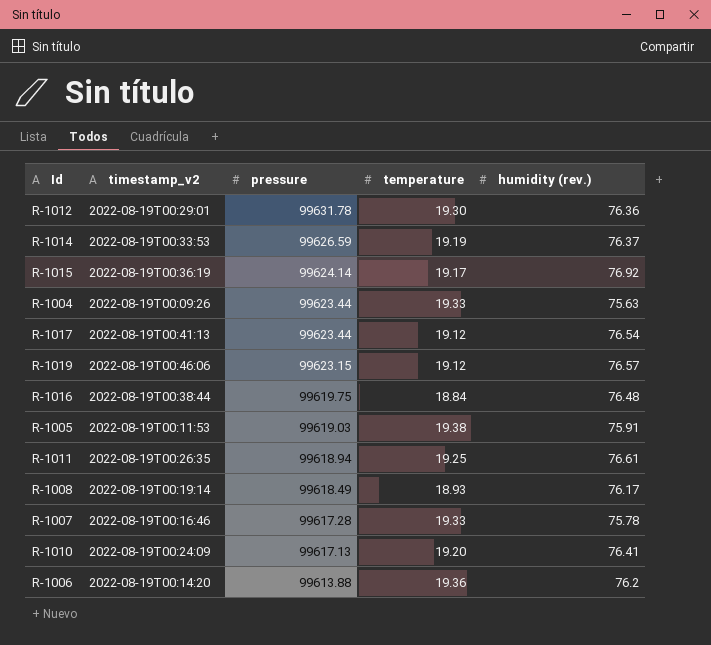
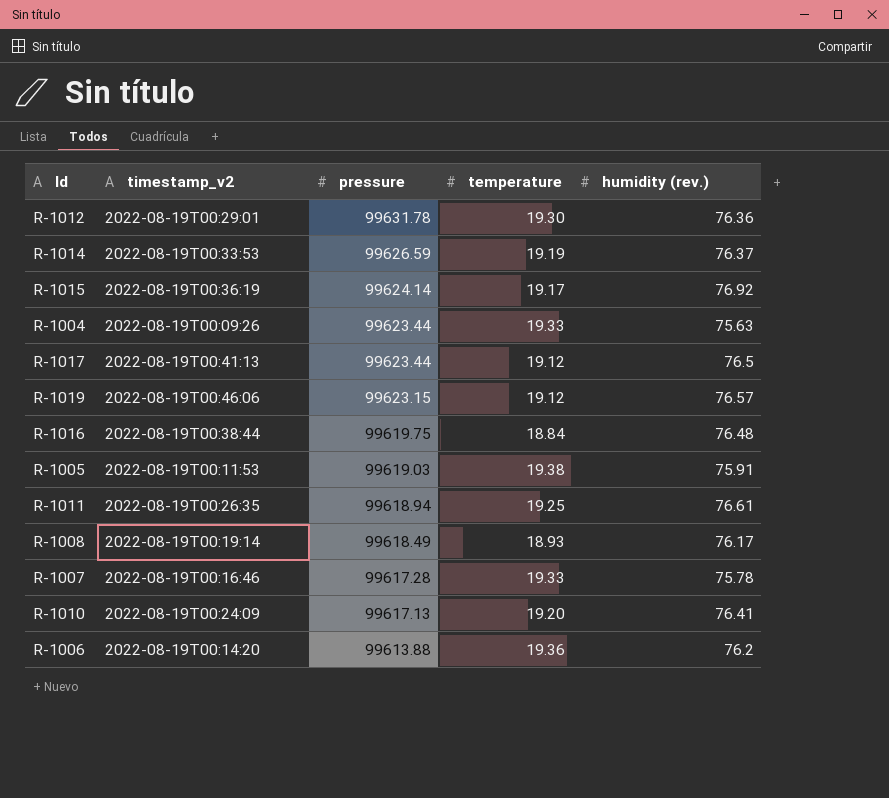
R-1017 | humidity (rev.): 76.54 -> 76.5

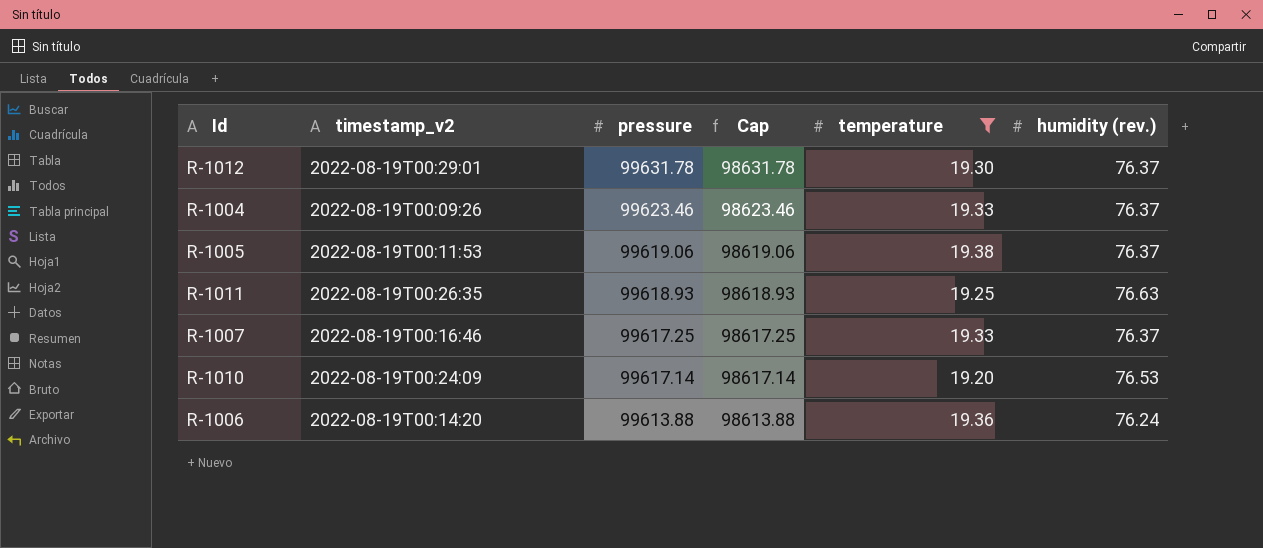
filter: none -> temperature >= 19.20
column Cap | formula: none -> [pressure] - 1000
R-1012 | humidity (rev.): 76.36 -> 76.37
R-1004 | pressure: 99623.44 -> 99623.46
R-1004 | humidity (rev.): 75.63 -> 76.37
R-1005 | pressure: 99619.03 -> 99619.06
R-1005 | humidity (rev.): 75.91 -> 76.37
R-1011 | pressure: 99618.94 -> 99618.93
R-1011 | humidity (rev.): 76.61 -> 76.63
R-1007 | pressure: 99617.28 -> 99617.25
R-1007 | humidity (rev.): 75.78 -> 76.37
R-1010 | pressure: 99617.13 -> 99617.14
R-1010 | humidity (rev.): 76.41 -> 76.53
R-1006 | humidity (rev.): 76.2 -> 76.24

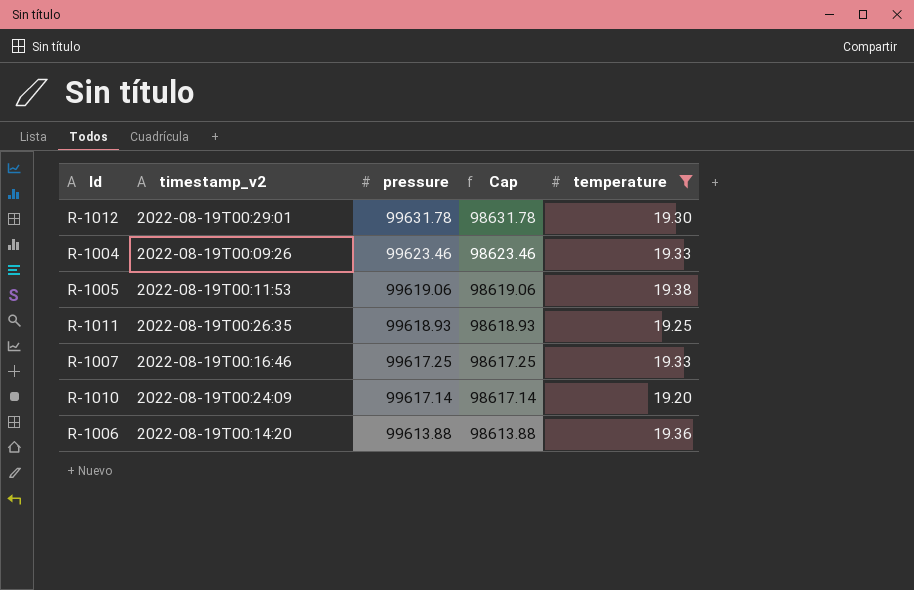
column humidity (rev.) | position: 6 -> none

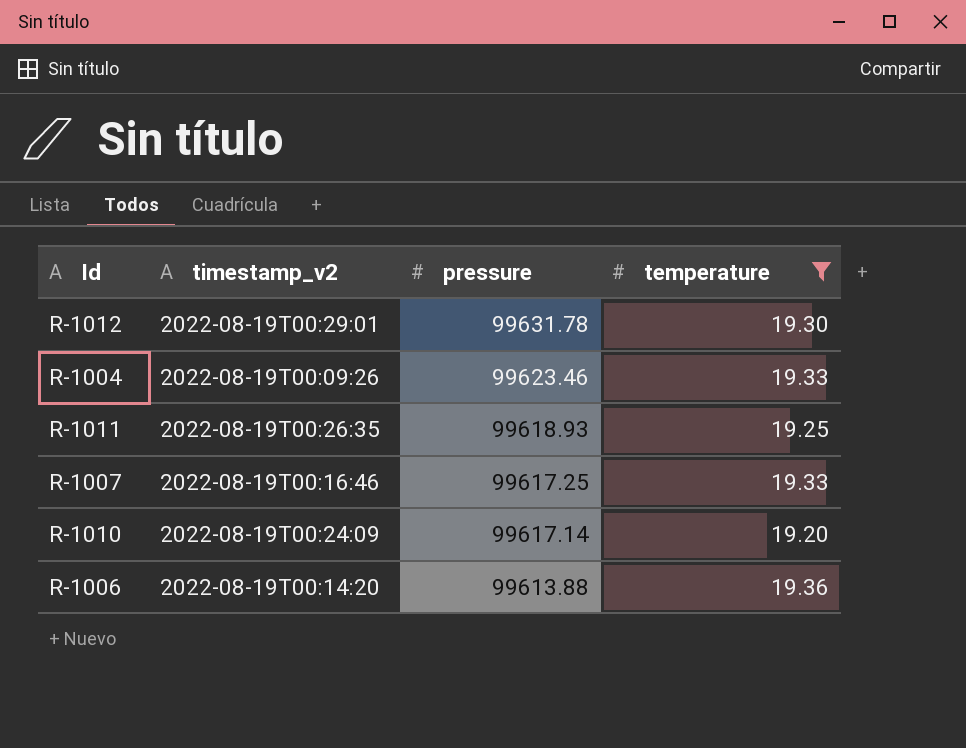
column Cap | formula: [pressure] - 1000 -> none
row R-1005: 2022-08-19T00:11:53 | 99619.06 | 98619.06 | 19.38 -> none

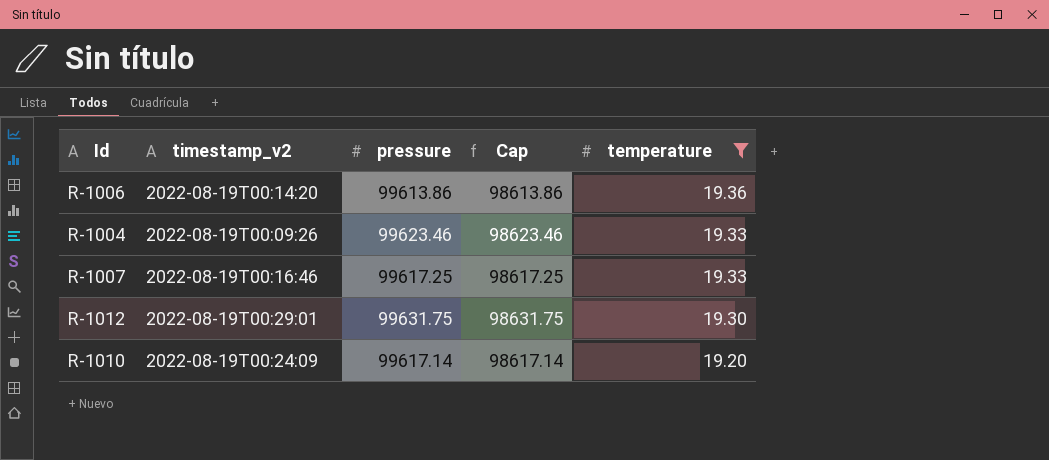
row order: pressure descending -> temperature descending
column Cap | formula: none -> [pressure] - 1000
row R-1011: 2022-08-19T00:26:35 | 99618.93 | 19.25 -> none
R-1006 | pressure: 99613.88 -> 99613.86
R-1012 | pressure: 99631.78 -> 99631.75

